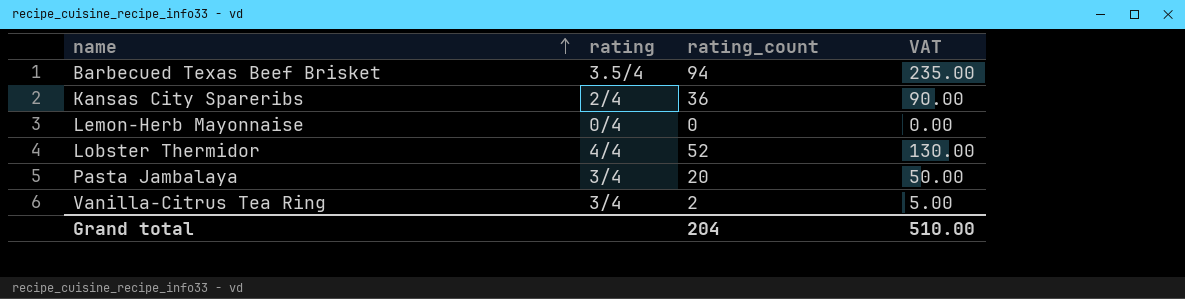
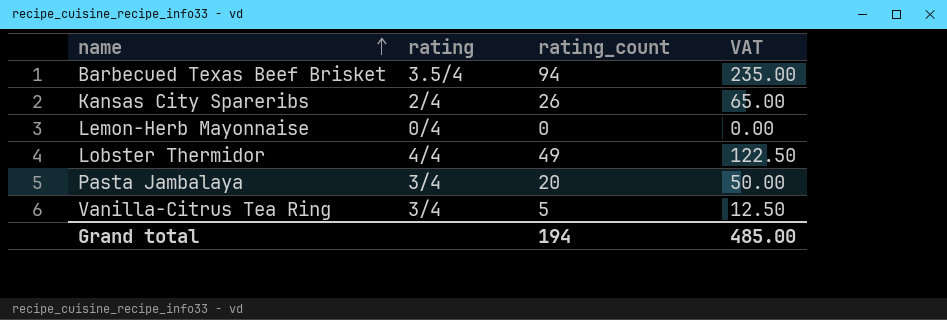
Kansas City Spareribs | rating_count: 36 -> 26
Kansas City Spareribs | VAT: 90.00 -> 65.00
Lobster Thermidor | rating_count: 52 -> 49
Lobster Thermidor | VAT: 130.00 -> 122.50
Vanilla-Citrus Tea Ring | rating_count: 2 -> 5
Vanilla-Citrus Tea Ring | VAT: 5.00 -> 12.50
Grand total | rating_count: 204 -> 194
Grand total | VAT: 510.00 -> 485.00

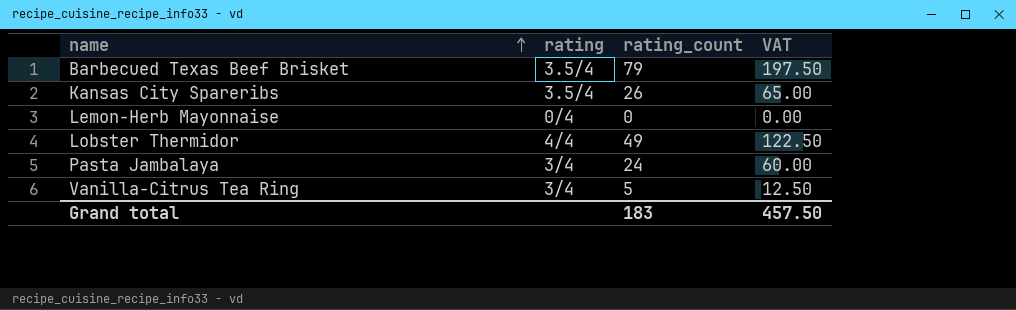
Barbecued Texas Beef Brisket | rating_count: 94 -> 79
Barbecued Texas Beef Brisket | VAT: 235.00 -> 197.50
Kansas City Spareribs | rating: 2/4 -> 3.5/4
Pasta Jambalaya | rating_count: 20 -> 24
Pasta Jambalaya | VAT: 50.00 -> 60.00
Grand total | rating_count: 194 -> 183
Grand total | VAT: 485.00 -> 457.50

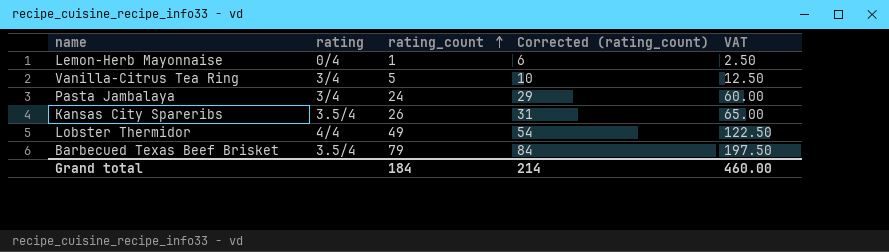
row order: name ascending -> rating_count ascending
column Corrected (rating_count) | formula: none -> [rating_count] + 5
Lemon-Herb Mayonnaise | rating_count: 0 -> 1
Lemon-Herb Mayonnaise | VAT: 0.00 -> 2.50
Grand total | rating_count: 183 -> 184
Grand total | VAT: 457.50 -> 460.00

